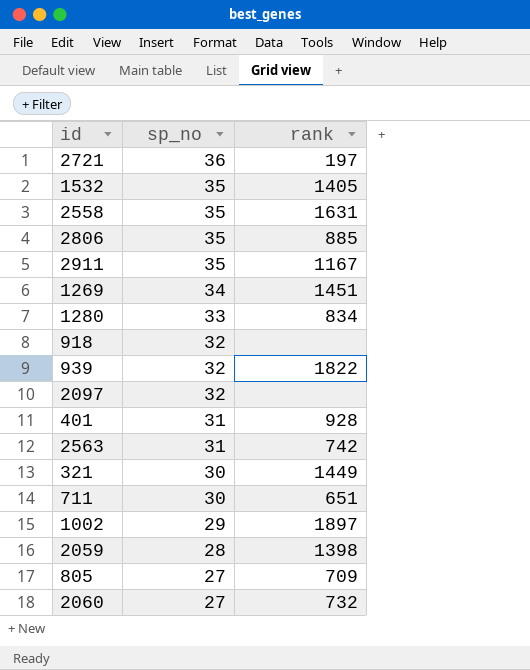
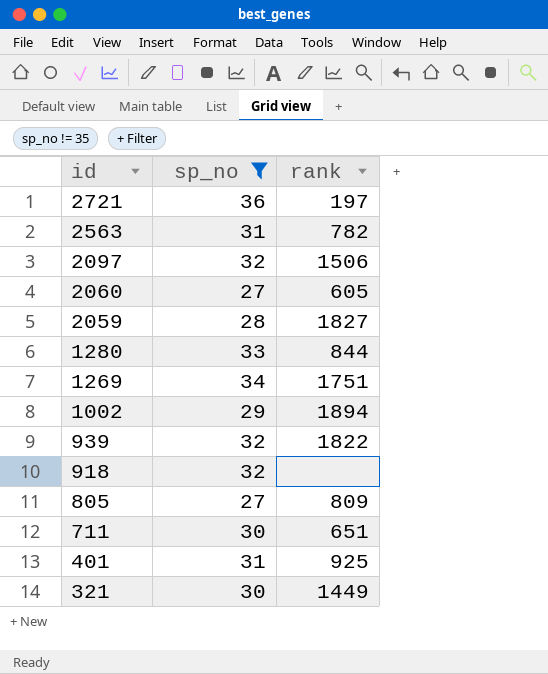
filter: none -> sp_no != 35
row order: sp_no descending -> id descending
2563 | rank: 742 -> 782
2097 | rank: none -> 1506
2060 | rank: 732 -> 605
2059 | rank: 1398 -> 1827
1280 | rank: 834 -> 844
1269 | rank: 1451 -> 1751
1002 | rank: 1897 -> 1894
805 | rank: 709 -> 809
401 | rank: 928 -> 925

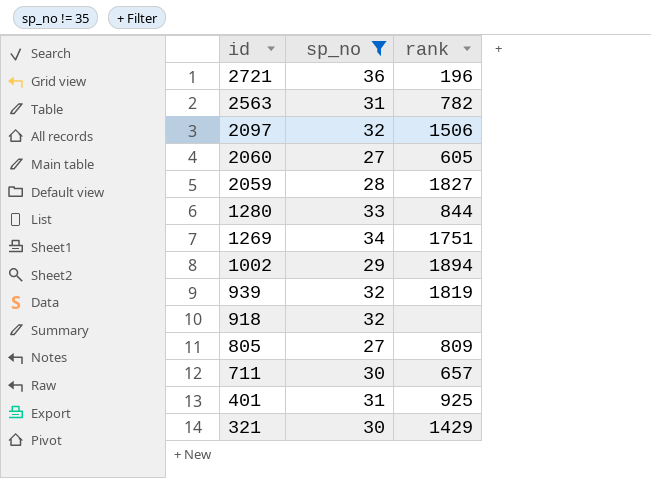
2721 | rank: 197 -> 196
939 | rank: 1822 -> 1819
711 | rank: 651 -> 657
321 | rank: 1449 -> 1429

